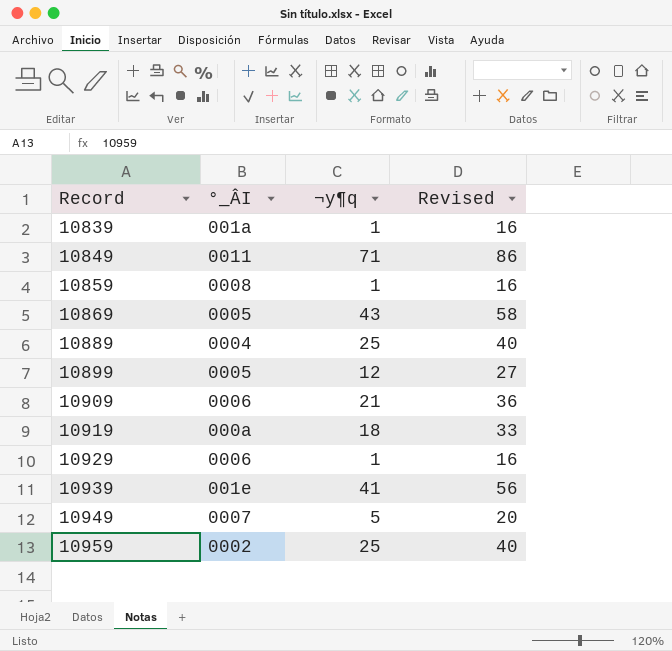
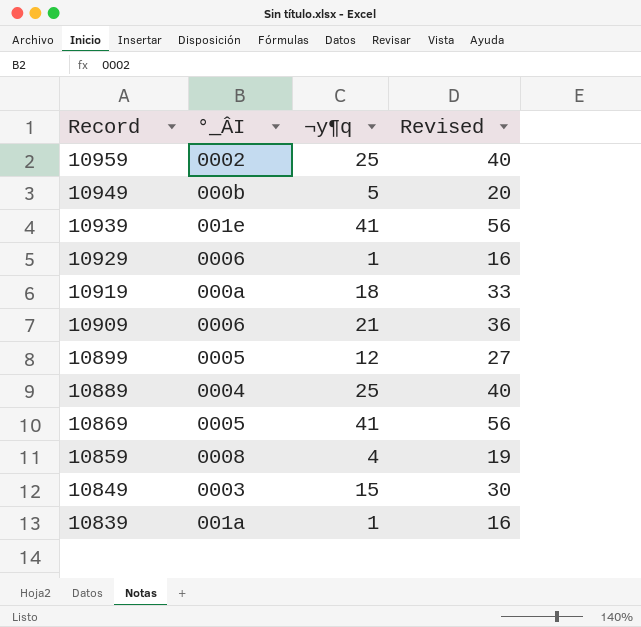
row order: Record ascending -> Record descending
10949 | °_ÂI: 0007 -> 000b
10869 | ¬y¶q: 43 -> 41
10869 | Revised: 58 -> 56
10859 | ¬y¶q: 1 -> 4
10859 | Revised: 16 -> 19
10849 | °_ÂI: 0011 -> 0003
10849 | ¬y¶q: 71 -> 15
10849 | Revised: 86 -> 30

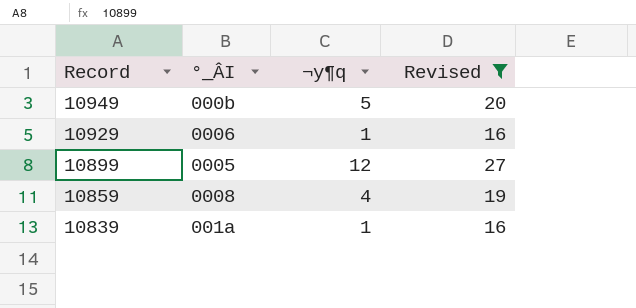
filter: none -> Revised <= 27

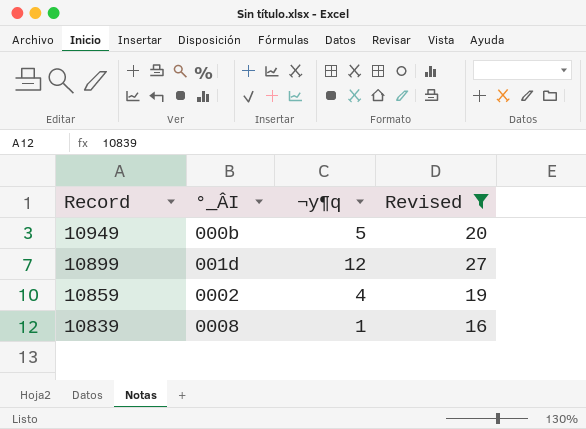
row 10929: 0006 | 1 | 16 -> none
10899 | °_ÂI: 0005 -> 001d
10859 | °_ÂI: 0008 -> 0002
10839 | °_ÂI: 001a -> 0008

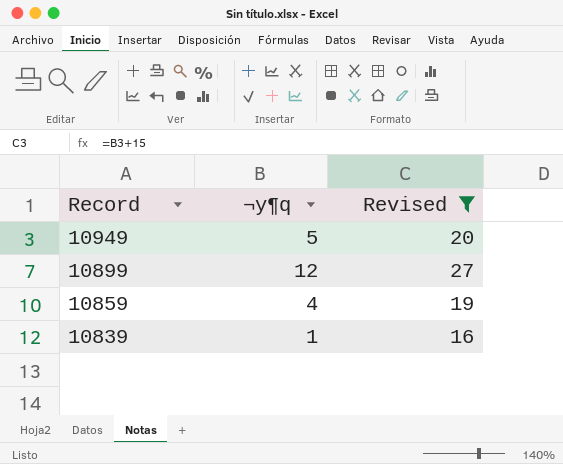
column °_ÂI | position: 2 -> none

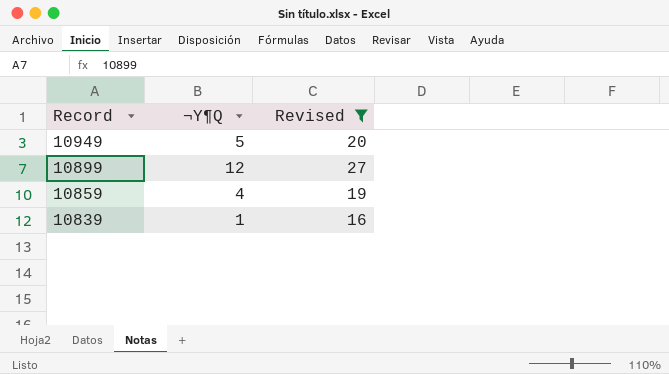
column name: ¬y¶q -> ¬Y¶Q

